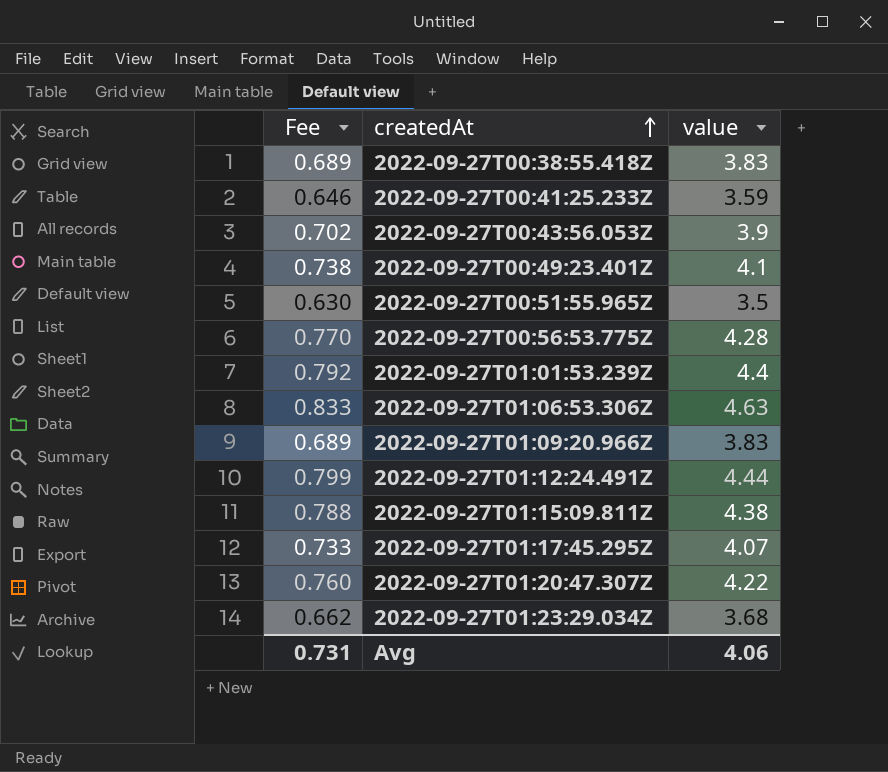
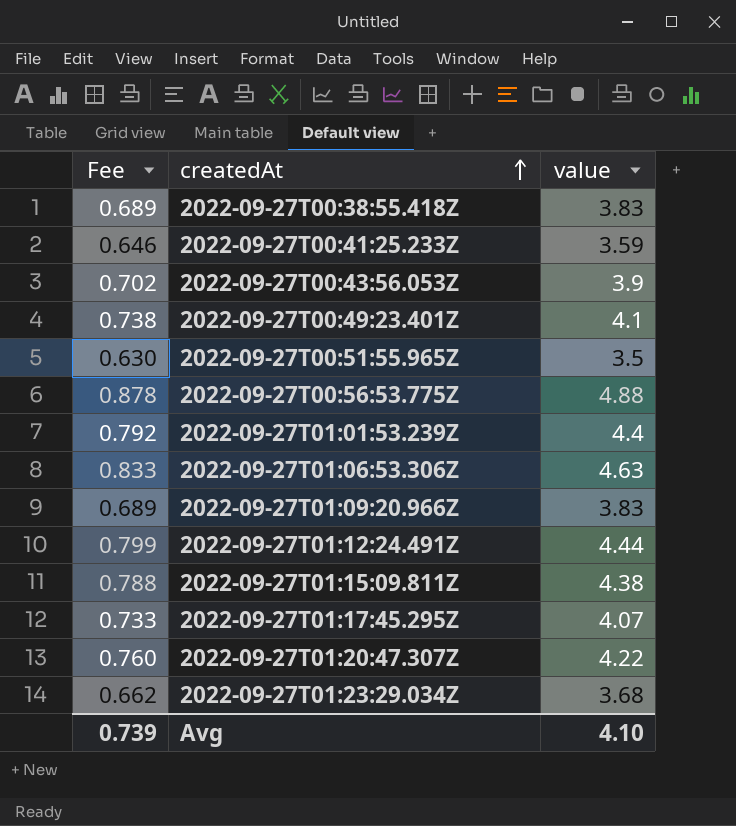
2022-09-27T00:56:53.775Z | Fee: 0.770 -> 0.878
2022-09-27T00:56:53.775Z | value: 4.28 -> 4.88
Avg | Fee: 0.731 -> 0.739
Avg | value: 4.06 -> 4.10

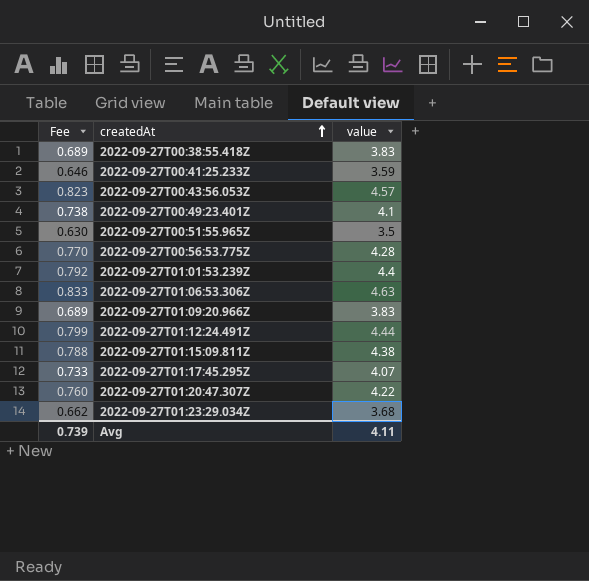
2022-09-27T00:43:56.053Z | Fee: 0.702 -> 0.823
2022-09-27T00:43:56.053Z | value: 3.9 -> 4.57
2022-09-27T00:56:53.775Z | Fee: 0.878 -> 0.770
2022-09-27T00:56:53.775Z | value: 4.88 -> 4.28
Avg | value: 4.10 -> 4.11

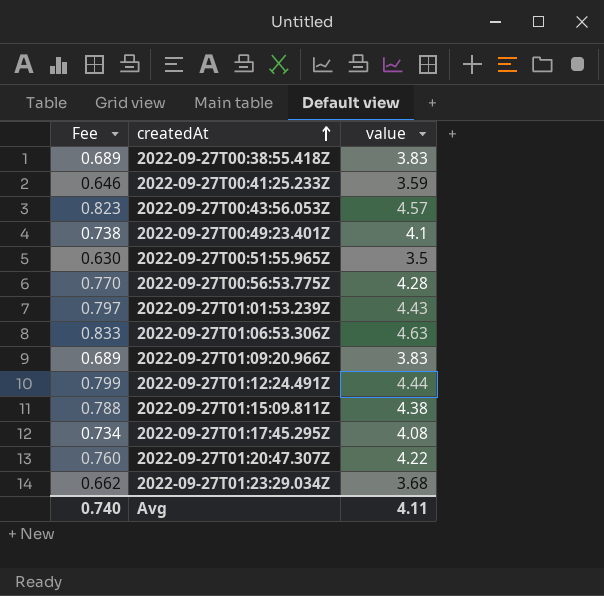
2022-09-27T01:01:53.239Z | Fee: 0.792 -> 0.797
2022-09-27T01:01:53.239Z | value: 4.4 -> 4.43
2022-09-27T01:17:45.295Z | Fee: 0.733 -> 0.734
2022-09-27T01:17:45.295Z | value: 4.07 -> 4.08
Avg | Fee: 0.739 -> 0.740

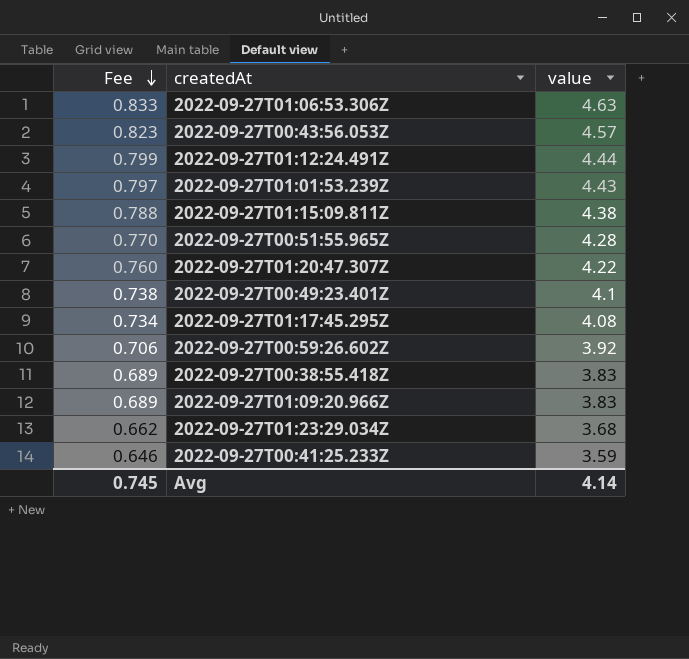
row order: createdAt ascending -> Fee descending
row 2022-09-27T00:56:53.775Z: 0.770 | 4.28 -> none
2022-09-27T00:51:55.965Z | Fee: 0.630 -> 0.770
2022-09-27T00:51:55.965Z | value: 3.5 -> 4.28
row 2022-09-27T00:59:26.602Z: none -> 0.706 | 3.92
Avg | Fee: 0.740 -> 0.745
Avg | value: 4.11 -> 4.14

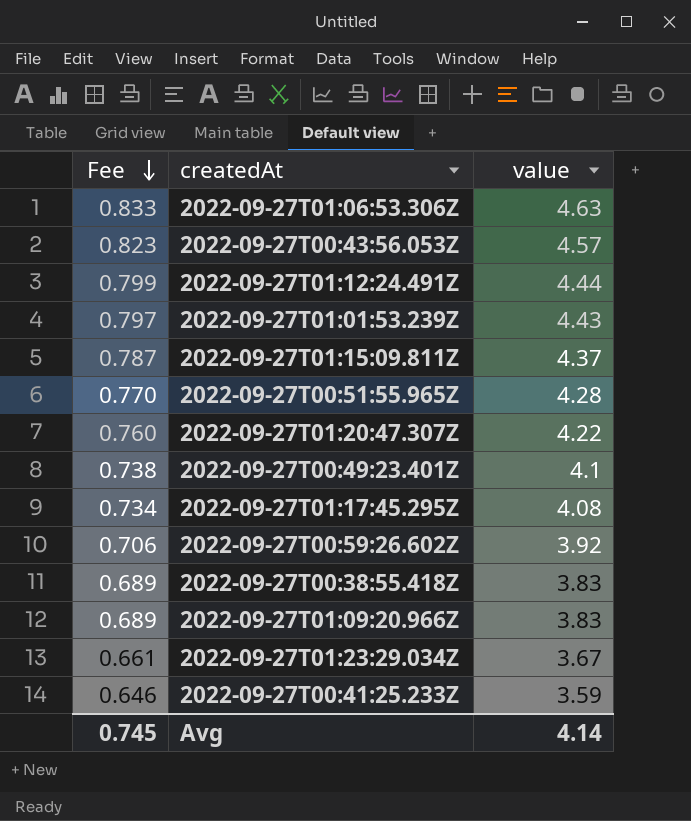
2022-09-27T01:15:09.811Z | Fee: 0.788 -> 0.787
2022-09-27T01:15:09.811Z | value: 4.38 -> 4.37
2022-09-27T01:23:29.034Z | Fee: 0.662 -> 0.661
2022-09-27T01:23:29.034Z | value: 3.68 -> 3.67

